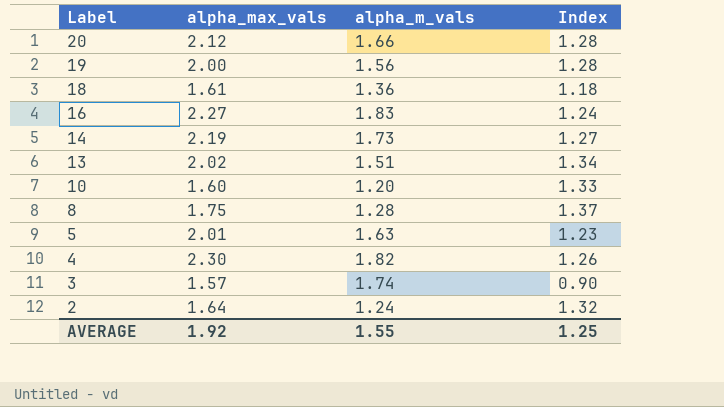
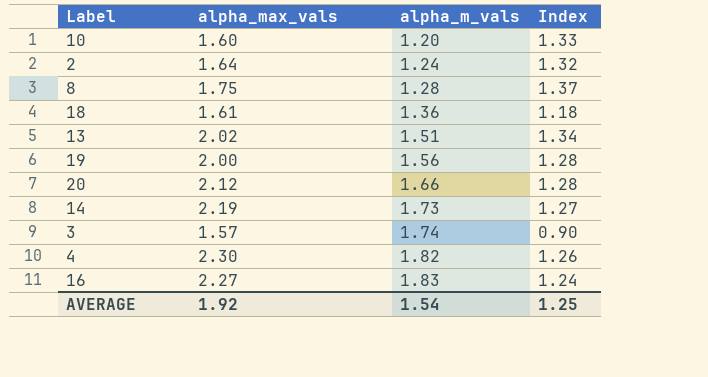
row order: Label descending -> alpha_m_vals ascending
row 5: 2.01 | 1.63 | 1.23 -> none
AVERAGE | alpha_m_vals: 1.55 -> 1.54

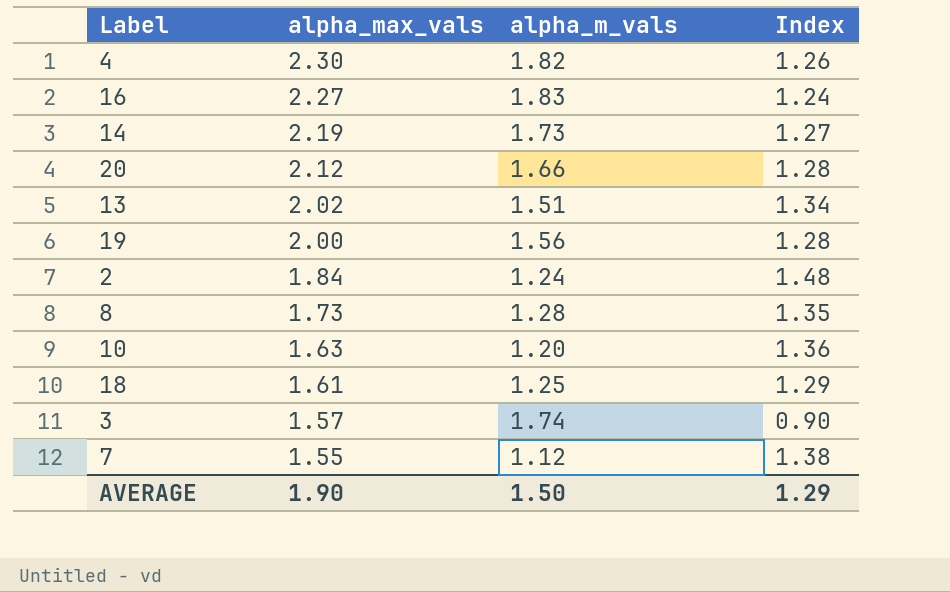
row order: alpha_m_vals ascending -> alpha_max_vals descending
2 | alpha_max_vals: 1.64 -> 1.84
2 | Index: 1.32 -> 1.48
8 | alpha_max_vals: 1.75 -> 1.73
8 | Index: 1.37 -> 1.35
10 | alpha_max_vals: 1.60 -> 1.63
10 | Index: 1.33 -> 1.36
18 | alpha_m_vals: 1.36 -> 1.25
18 | Index: 1.18 -> 1.29
row 7: none -> 1.55 | 1.12 | 1.38
AVERAGE | alpha_max_vals: 1.92 -> 1.90
AVERAGE | alpha_m_vals: 1.54 -> 1.50
AVERAGE | Index: 1.25 -> 1.29

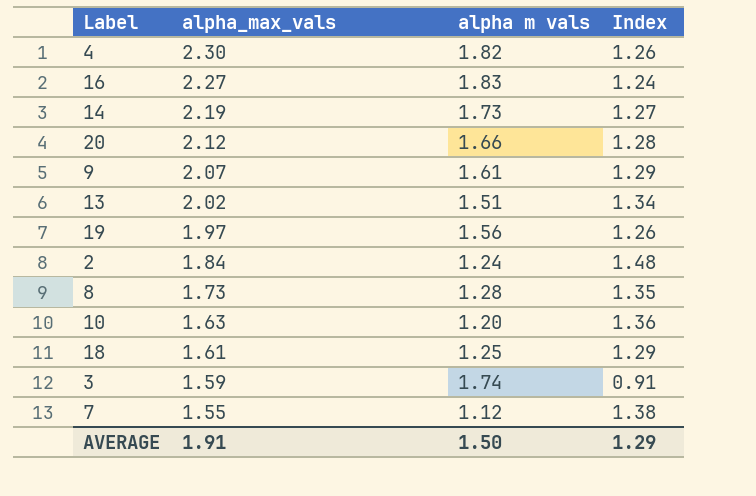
column name: alpha_m_vals -> alpha m vals
row 9: none -> 2.07 | 1.61 | 1.29
19 | alpha_max_vals: 2.00 -> 1.97
19 | Index: 1.28 -> 1.26
3 | alpha_max_vals: 1.57 -> 1.59
3 | Index: 0.90 -> 0.91
AVERAGE | alpha_max_vals: 1.90 -> 1.91

